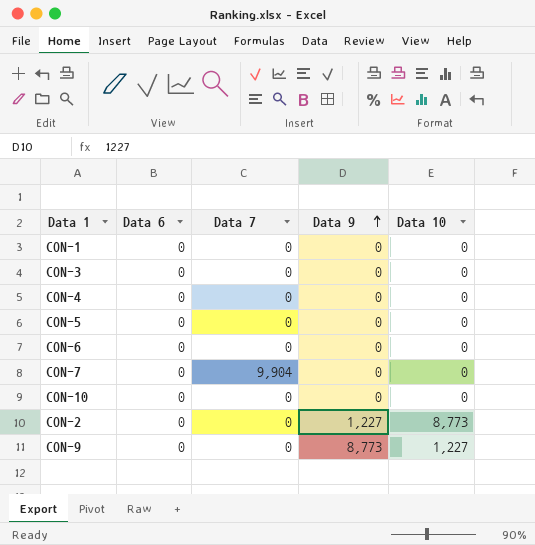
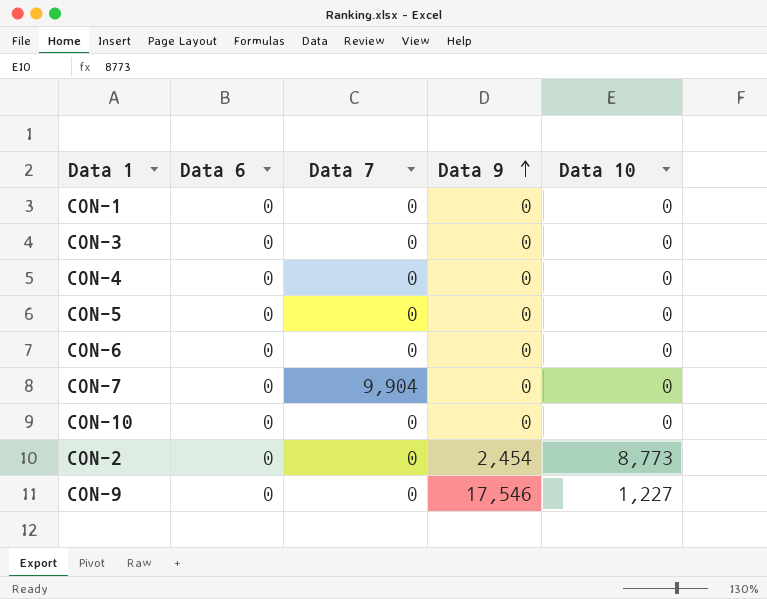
CON-2 | Data 9: 1,227 -> 2,454
CON-9 | Data 9: 8,773 -> 17,546

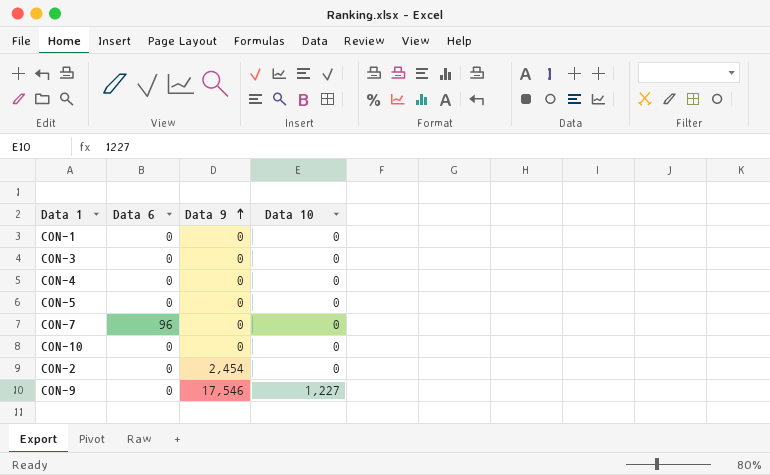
column Data 7 | position: 3 -> none
row CON-6: 0 | 0 | 0 | 0 -> none
CON-7 | Data 6: 0 -> 96
CON-2 | Data 10: 8,773 -> 0

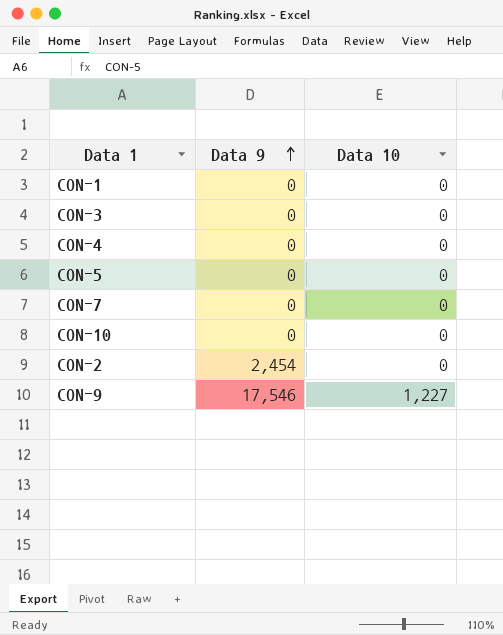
column Data 6 | position: 2 -> none

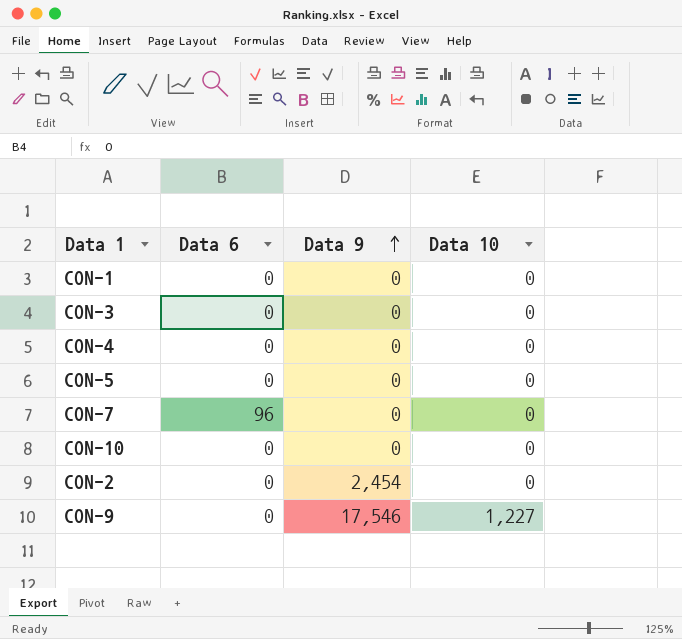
column Data 6 | position: none -> 2

